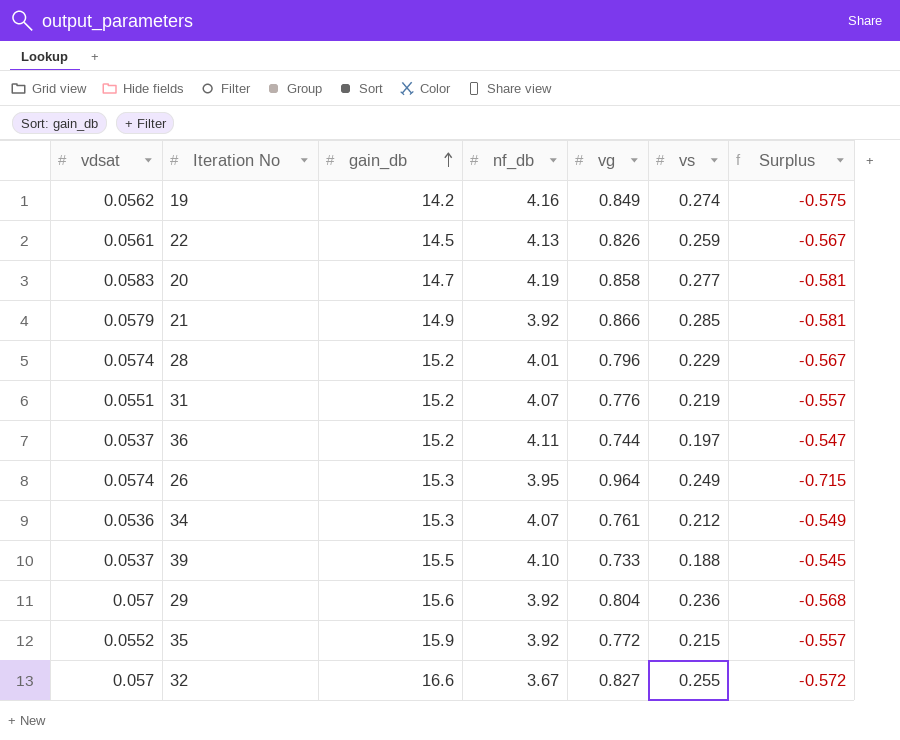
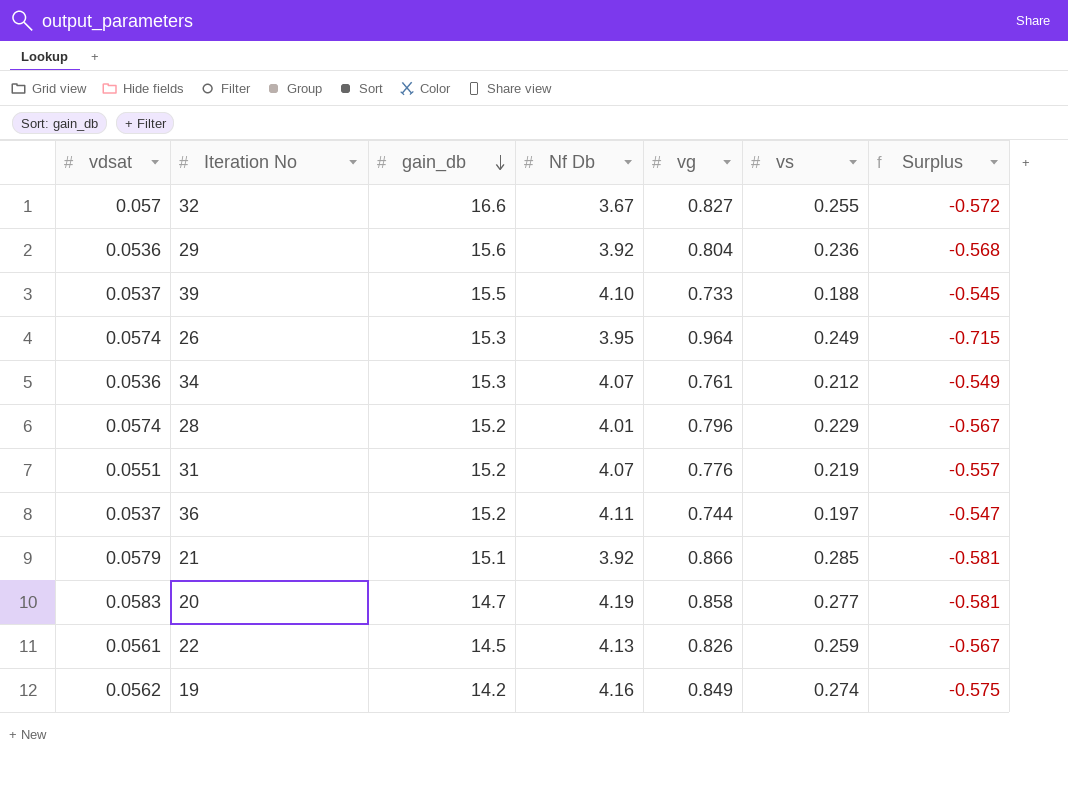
row order: gain_db ascending -> gain_db descending
column name: nf_db -> Nf Db
row 35: 0.0552 | 15.9 | 3.92 | 0.772 | 0.215 | -0.557 -> none
29 | vdsat: 0.057 -> 0.0536
21 | gain_db: 14.9 -> 15.1

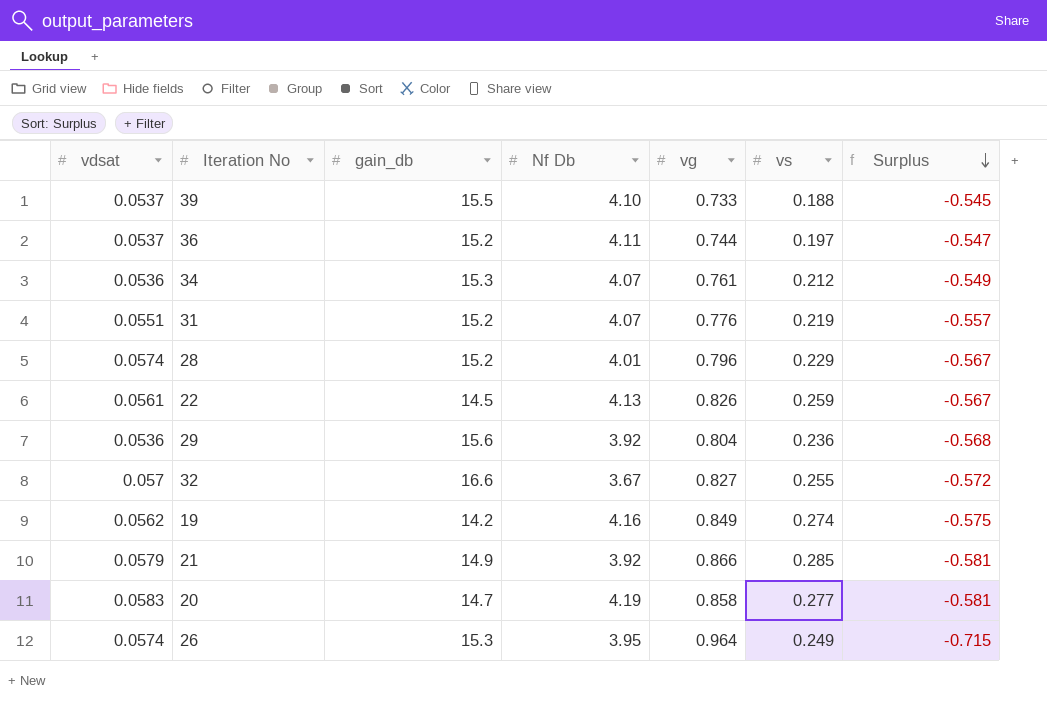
row order: gain_db descending -> Surplus descending
21 | gain_db: 15.1 -> 14.9

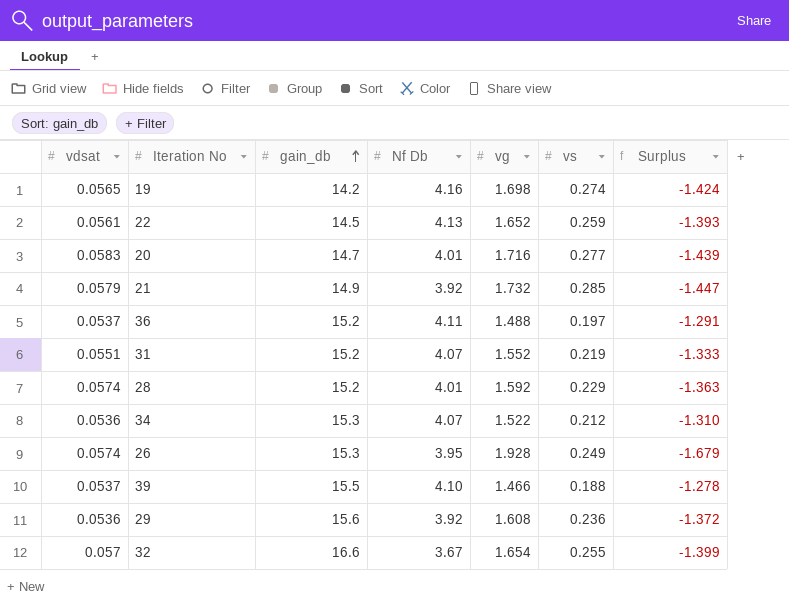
row order: Surplus descending -> gain_db ascending
19 | vdsat: 0.0562 -> 0.0565
19 | vg: 0.849 -> 1.698
19 | Surplus: -0.575 -> -1.424
22 | vg: 0.826 -> 1.652
22 | Surplus: -0.567 -> -1.393
20 | Nf Db: 4.19 -> 4.01
20 | vg: 0.858 -> 1.716
20 | Surplus: -0.581 -> -1.439
21 | vg: 0.866 -> 1.732
21 | Surplus: -0.581 -> -1.447
36 | vg: 0.744 -> 1.488
36 | Surplus: -0.547 -> -1.291
31 | vg: 0.776 -> 1.552
31 | Surplus: -0.557 -> -1.333
28 | vg: 0.796 -> 1.592
28 | Surplus: -0.567 -> -1.363
34 | vg: 0.761 -> 1.522
34 | Surplus: -0.549 -> -1.310
26 | vg: 0.964 -> 1.928
26 | Surplus: -0.715 -> -1.679
39 | vg: 0.733 -> 1.466
39 | Surplus: -0.545 -> -1.278
29 | vg: 0.804 -> 1.608
29 | Surplus: -0.568 -> -1.372
32 | vg: 0.827 -> 1.654
32 | Surplus: -0.572 -> -1.399

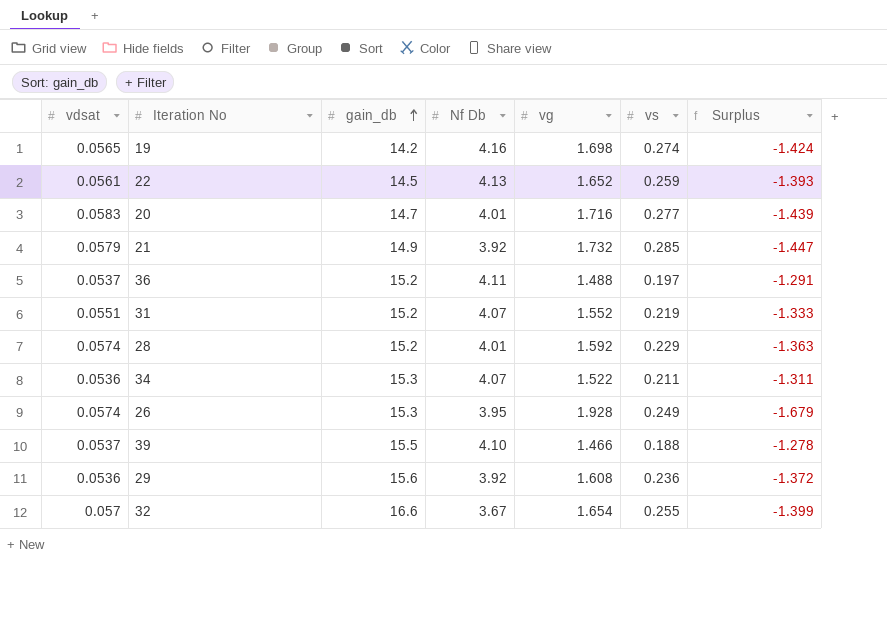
34 | vs: 0.212 -> 0.211
34 | Surplus: -1.310 -> -1.311

